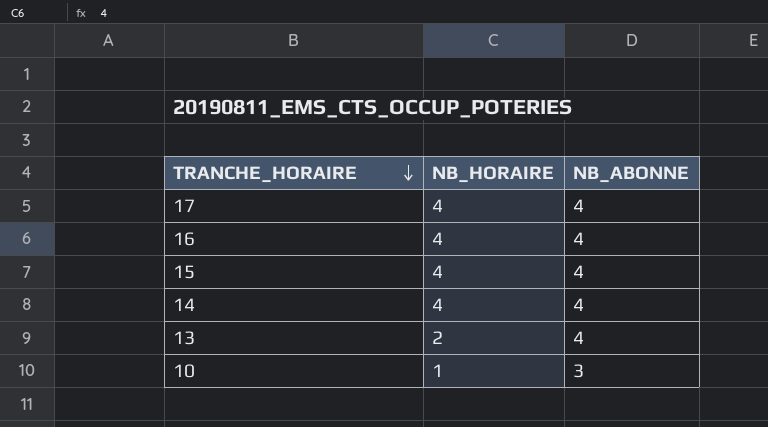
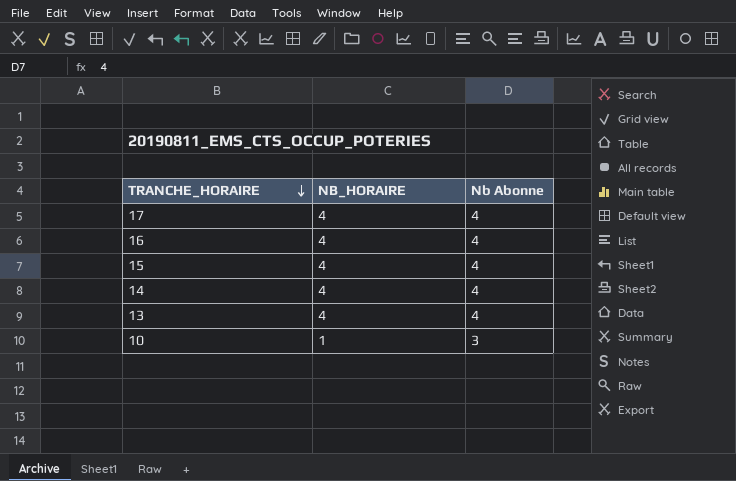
column name: NB_ABONNE -> Nb Abonne
13 | NB_HORAIRE: 2 -> 4

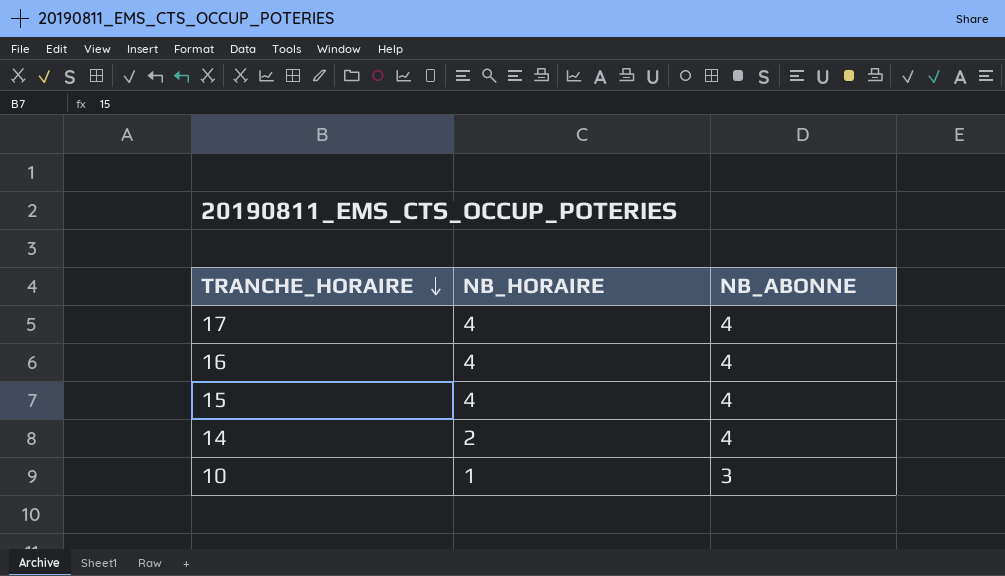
column name: Nb Abonne -> NB_ABONNE
row 13: 4 | 4 -> none
14 | NB_HORAIRE: 4 -> 2

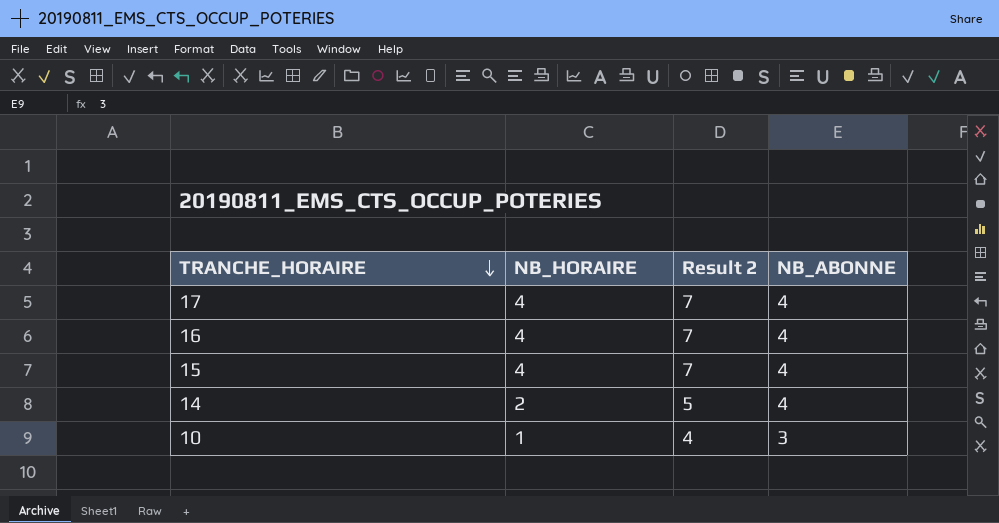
column Result 2 | formula: none -> [NB_HORAIRE] + 3

